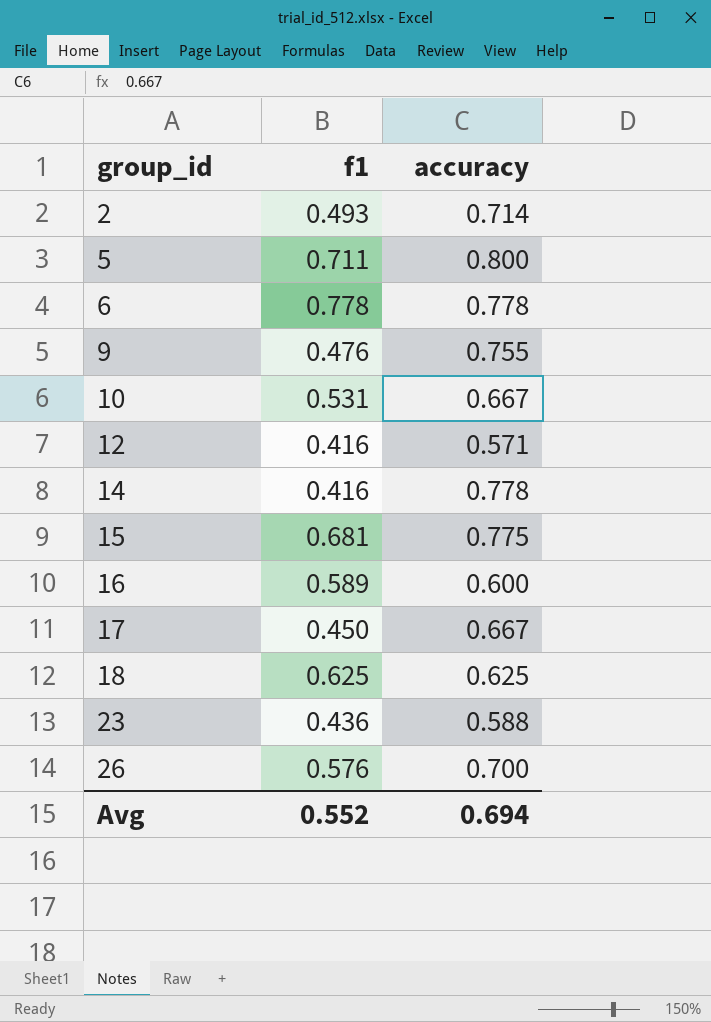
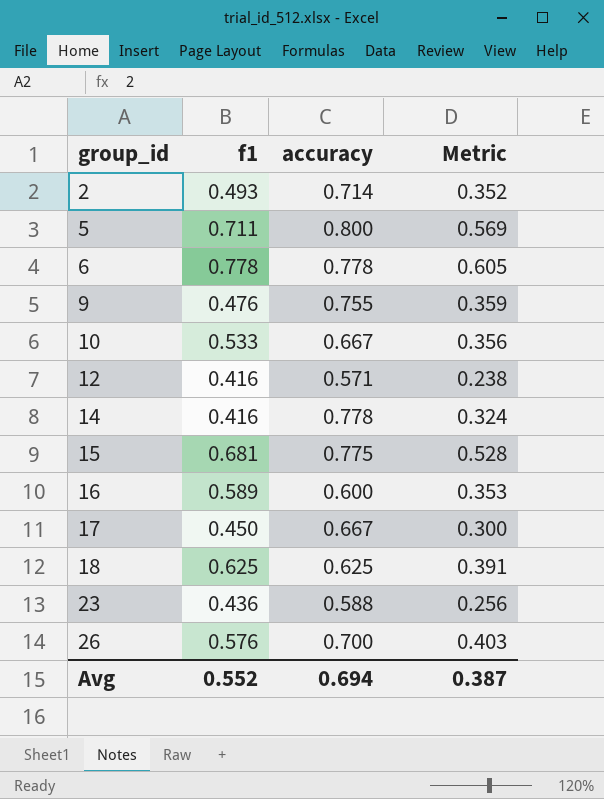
column Metric | formula: none -> [f1] * [accuracy]
10 | f1: 0.531 -> 0.533

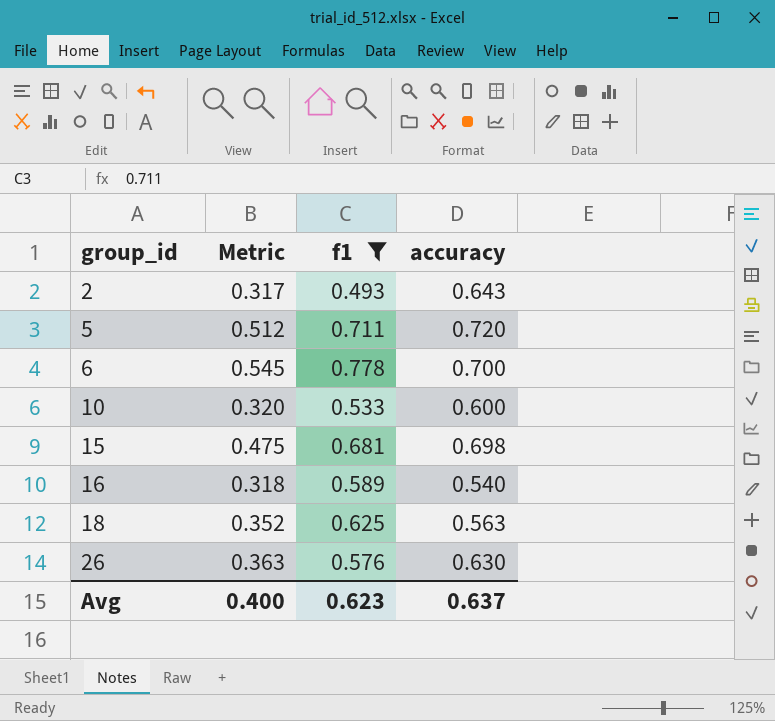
filter: none -> f1 >= 0.493
column Metric | position: 4 -> 2
2 | Metric: 0.352 -> 0.317
2 | accuracy: 0.714 -> 0.643
5 | Metric: 0.569 -> 0.512
5 | accuracy: 0.800 -> 0.720
6 | Metric: 0.605 -> 0.545
6 | accuracy: 0.778 -> 0.700
10 | Metric: 0.356 -> 0.320
10 | accuracy: 0.667 -> 0.600
15 | Metric: 0.528 -> 0.475
15 | accuracy: 0.775 -> 0.698
16 | Metric: 0.353 -> 0.318
16 | accuracy: 0.600 -> 0.540
18 | Metric: 0.391 -> 0.352
18 | accuracy: 0.625 -> 0.563
26 | Metric: 0.403 -> 0.363
26 | accuracy: 0.700 -> 0.630
Avg | Metric: 0.387 -> 0.400
Avg | f1: 0.552 -> 0.623
Avg | accuracy: 0.694 -> 0.637

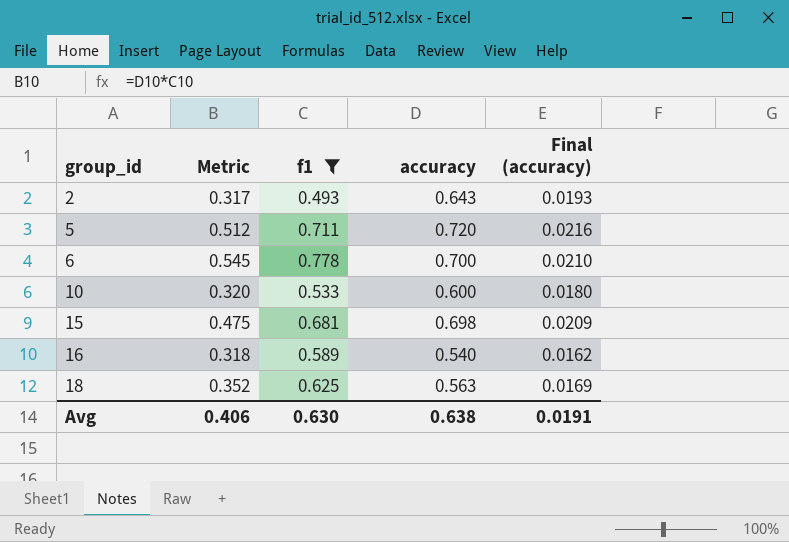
column Final (accuracy) | formula: none -> [accuracy] * 0.03
row 26: 0.363 | 0.576 | 0.630 -> none
Avg | Metric: 0.400 -> 0.406
Avg | f1: 0.623 -> 0.630
Avg | accuracy: 0.637 -> 0.638

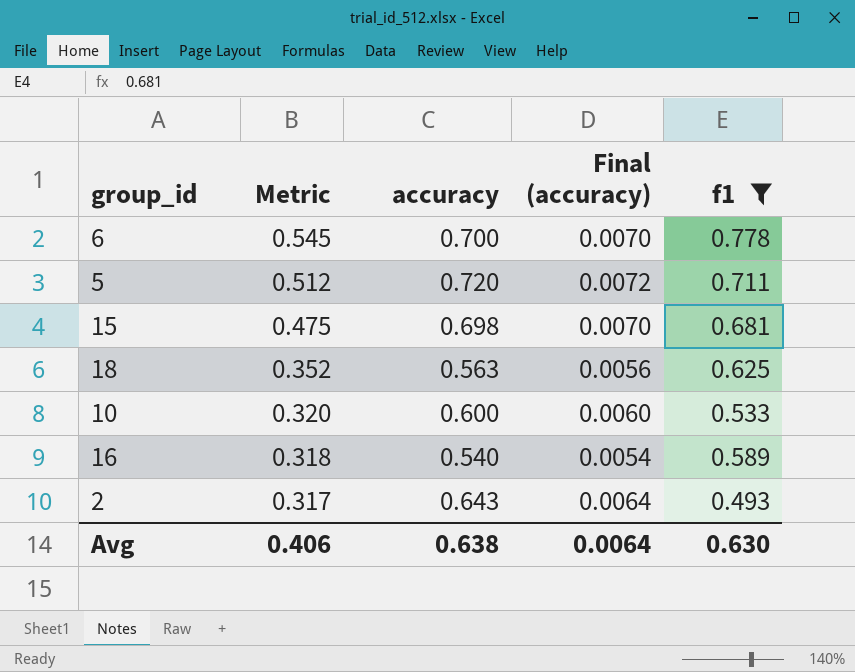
row order: group_id ascending -> Metric descending
column Final (accuracy) | formula: [accuracy] * 0.03 -> [accuracy] * 0.01
column f1 | position: 3 -> 5
Avg | Final (accuracy): 0.0191 -> 0.0064

